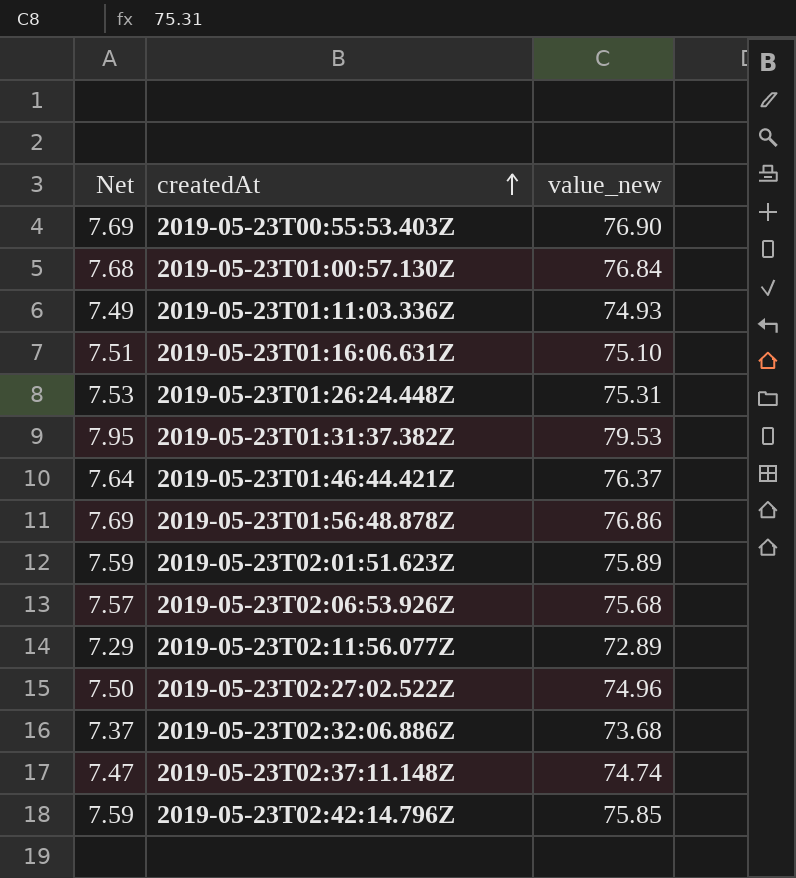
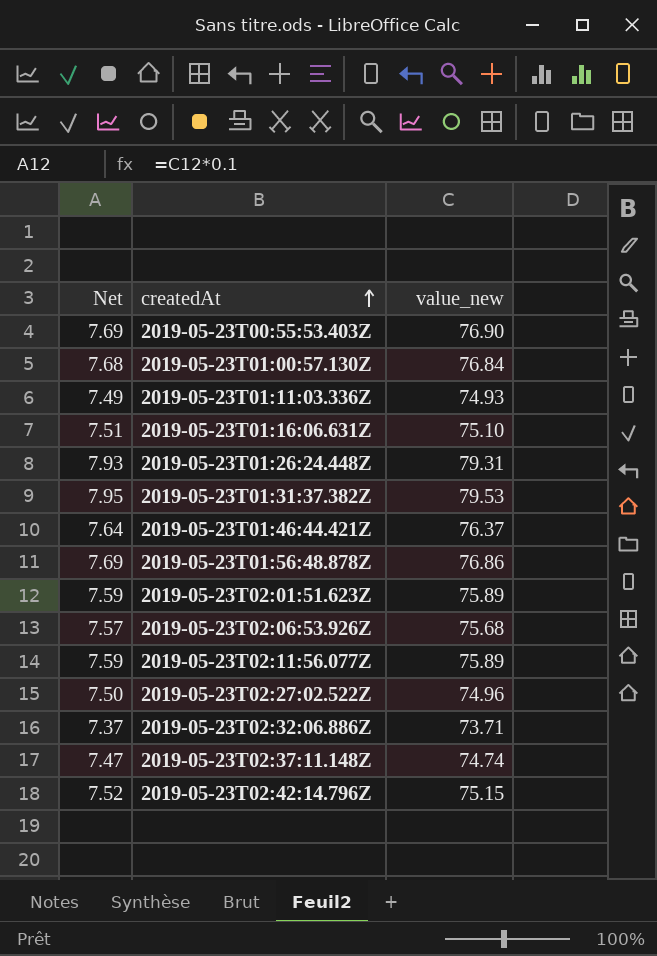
2019-05-23T01:26:24.448Z | Net: 7.53 -> 7.93
2019-05-23T01:26:24.448Z | value_new: 75.31 -> 79.31
2019-05-23T02:11:56.077Z | Net: 7.29 -> 7.59
2019-05-23T02:11:56.077Z | value_new: 72.89 -> 75.89
2019-05-23T02:32:06.886Z | value_new: 73.68 -> 73.71
2019-05-23T02:42:14.796Z | Net: 7.59 -> 7.52
2019-05-23T02:42:14.796Z | value_new: 75.85 -> 75.15

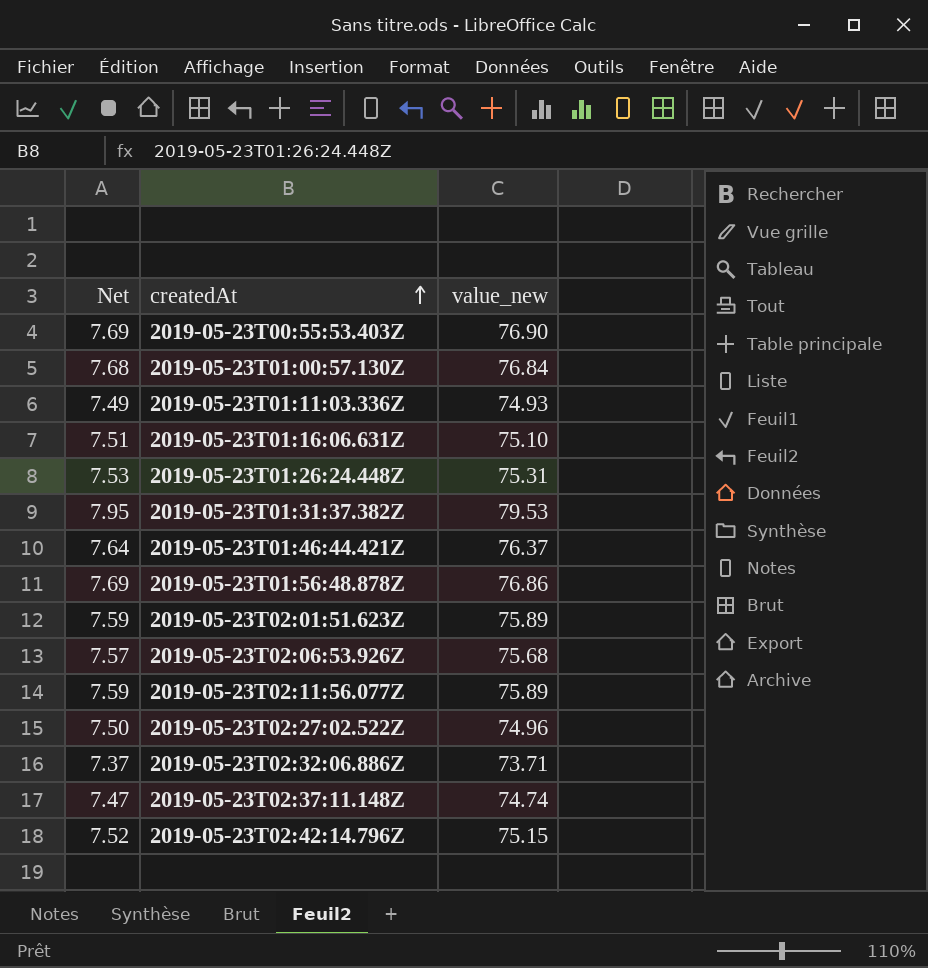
2019-05-23T01:26:24.448Z | Net: 7.93 -> 7.53
2019-05-23T01:26:24.448Z | value_new: 79.31 -> 75.31

